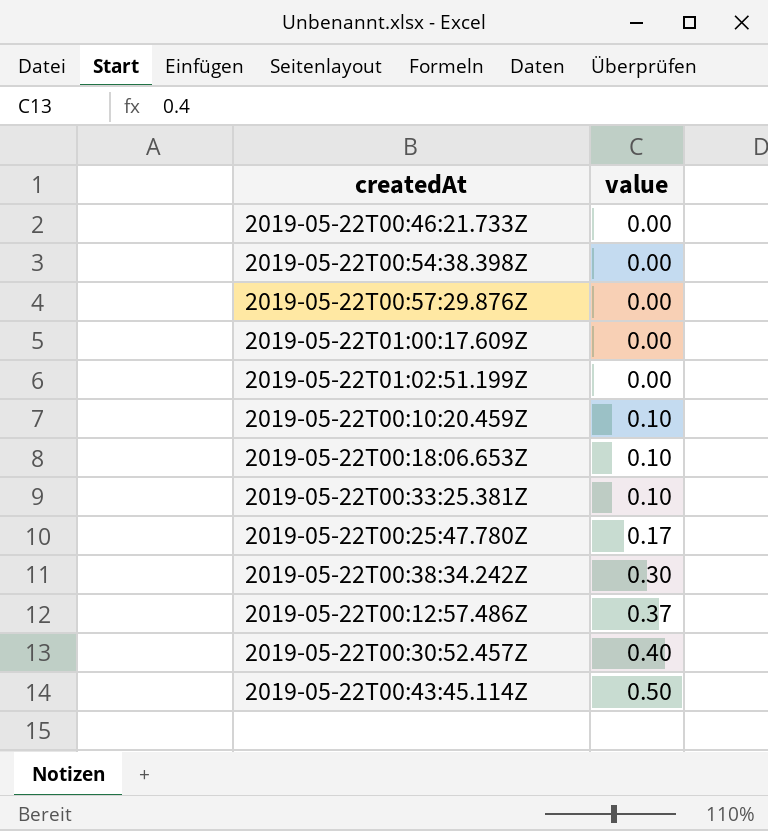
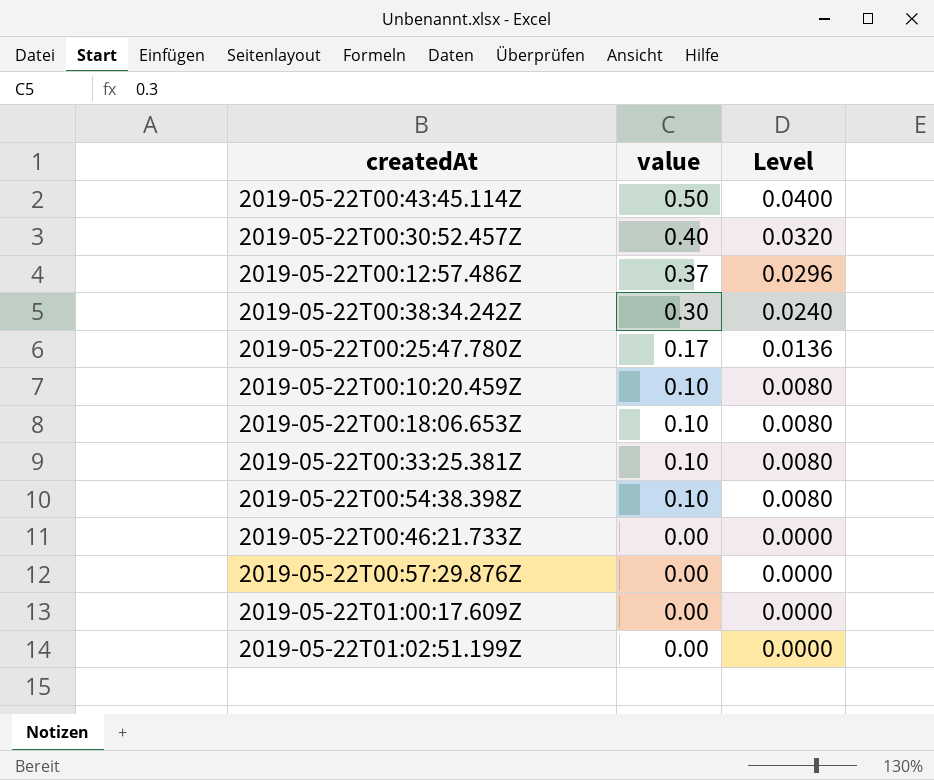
row order: value ascending -> value descending
column Level | formula: none -> [value] * 0.08
2019-05-22T00:54:38.398Z | value: 0.00 -> 0.10

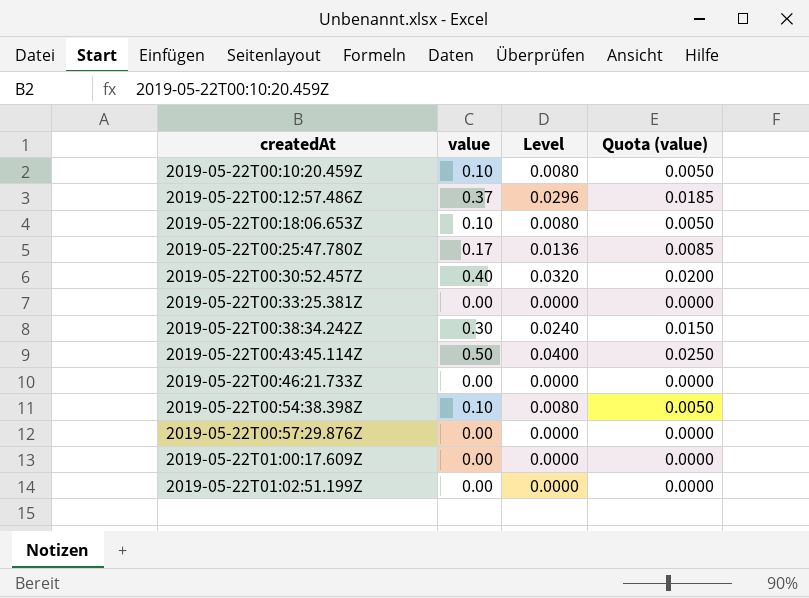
row order: value descending -> createdAt ascending
column Quota (value) | formula: none -> [value] * 0.05
2019-05-22T00:33:25.381Z | value: 0.10 -> 0.00
2019-05-22T00:33:25.381Z | Level: 0.0080 -> 0.0000

